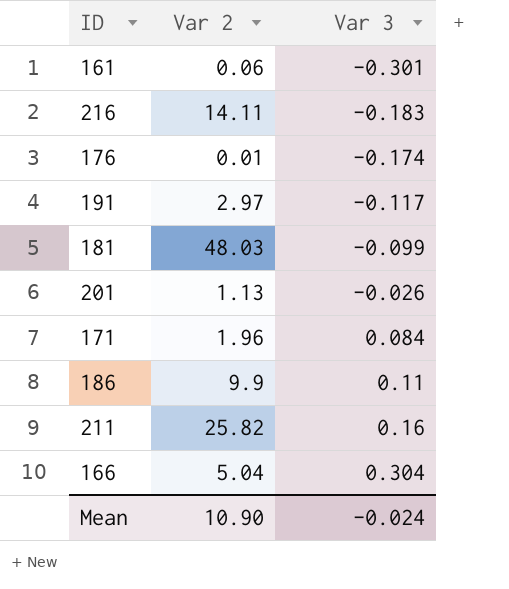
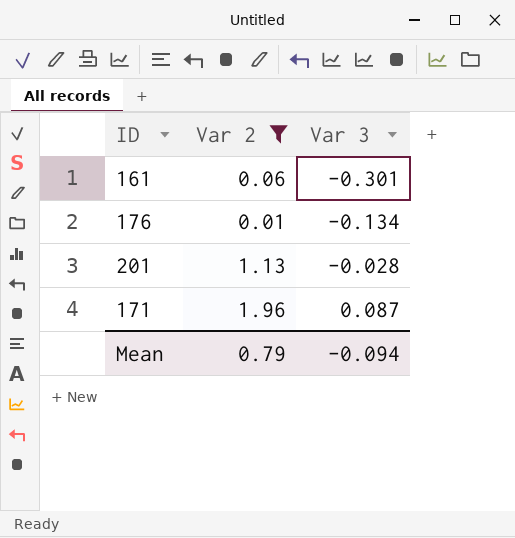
filter: none -> Var 2 <= 1.96
176 | Var 3: -0.174 -> -0.134
201 | Var 3: -0.026 -> -0.028
171 | Var 3: 0.084 -> 0.087
Mean | Var 2: 10.90 -> 0.79
Mean | Var 3: -0.024 -> -0.094

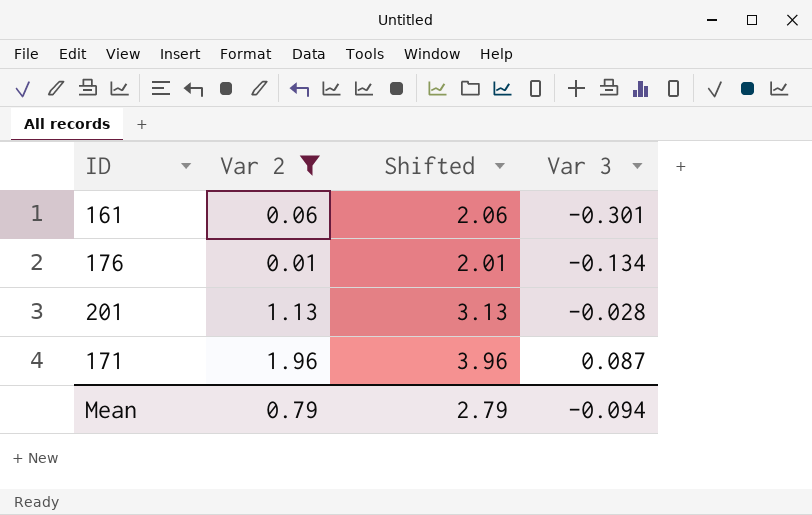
column Shifted | formula: none -> [Var 2] + 2

